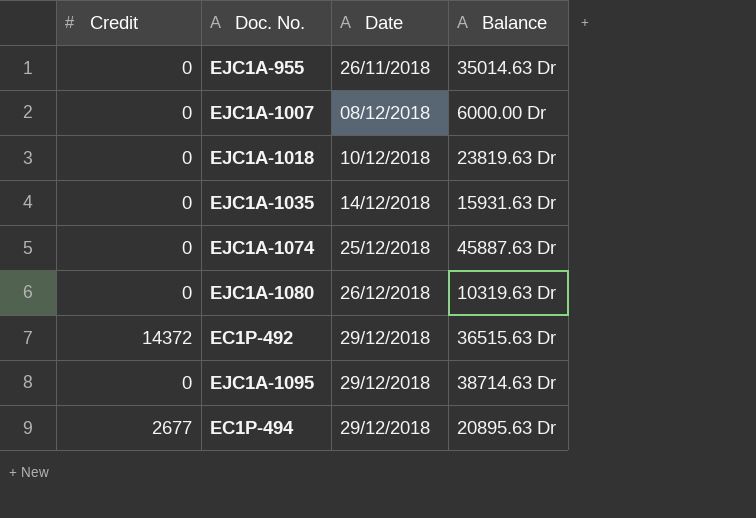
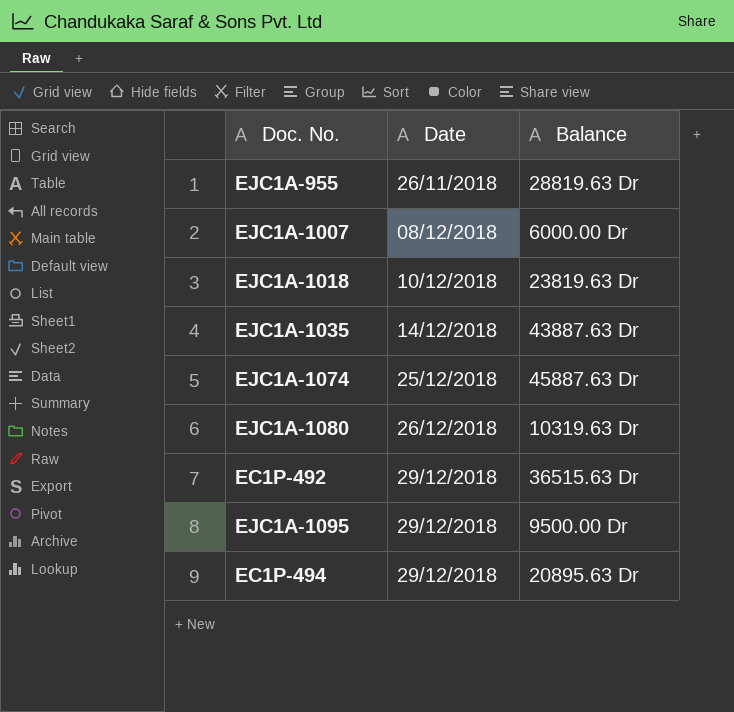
column Credit | position: 1 -> none
EJC1A-955 | Balance: 35014.63 Dr -> 28819.63 Dr
EJC1A-1035 | Balance: 15931.63 Dr -> 43887.63 Dr
EJC1A-1095 | Balance: 38714.63 Dr -> 9500.00 Dr

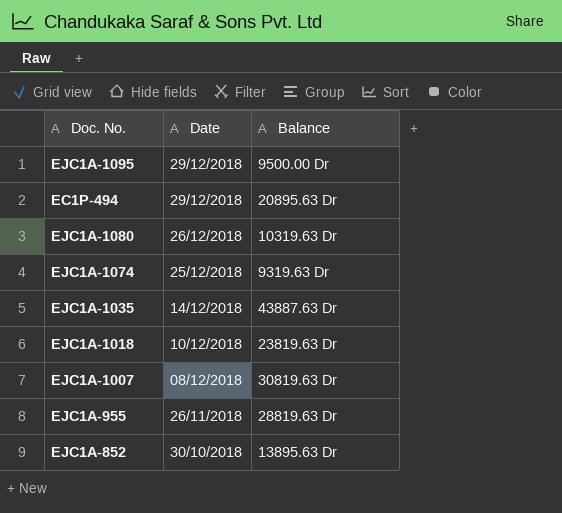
row order: Date ascending -> Date descending
row EC1P-492: 29/12/2018 | 36515.63 Dr -> none
EJC1A-1074 | Balance: 45887.63 Dr -> 9319.63 Dr
EJC1A-1007 | Balance: 6000.00 Dr -> 30819.63 Dr
row EJC1A-852: none -> 30/10/2018 | 13895.63 Dr

